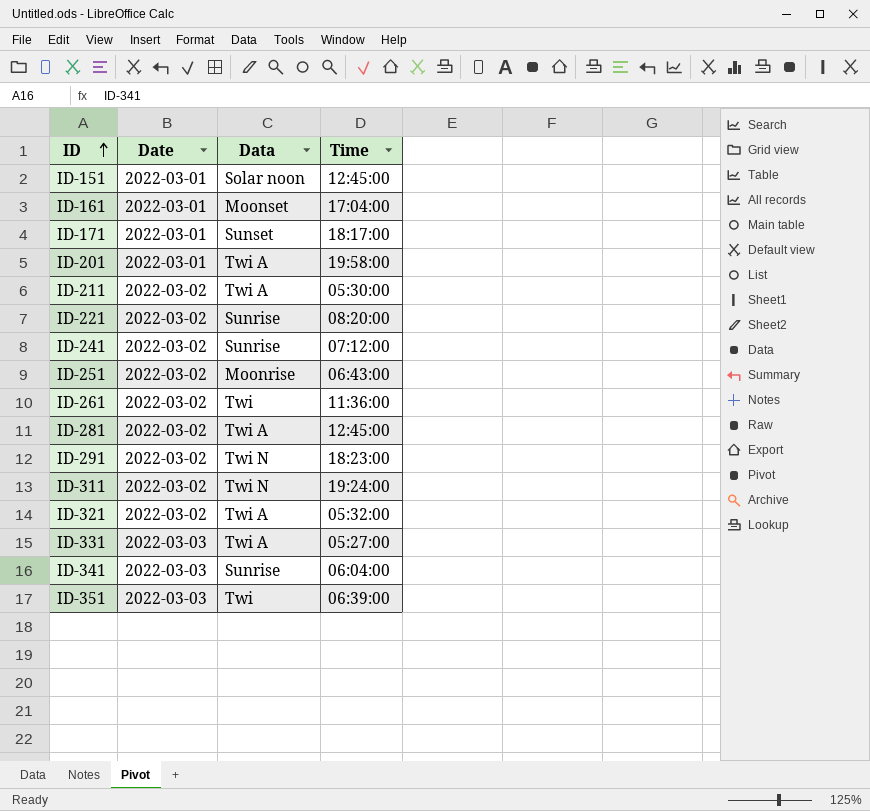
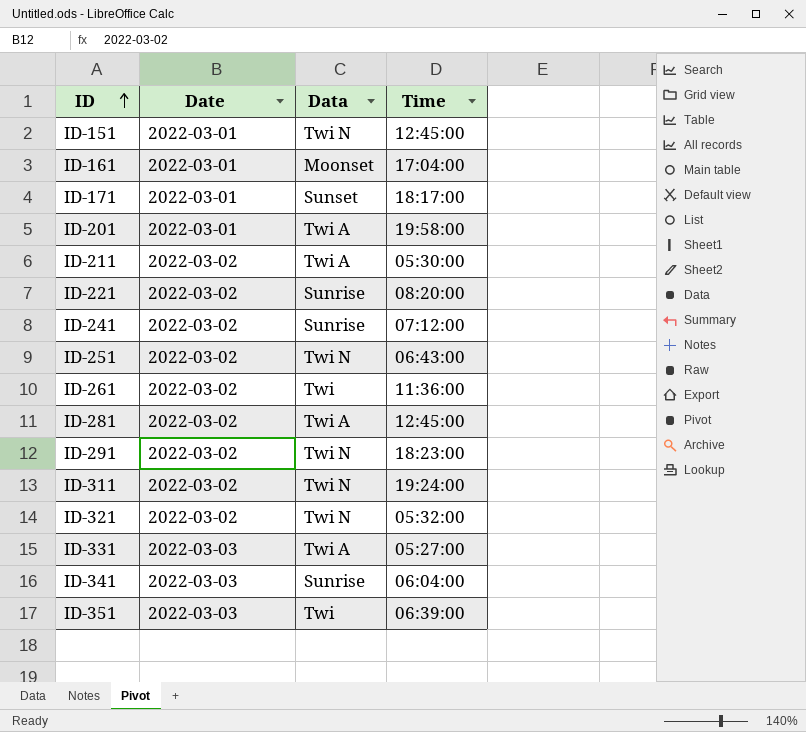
ID-151 | Data: Solar noon -> Twi N
ID-251 | Data: Moonrise -> Twi N
ID-321 | Data: Twi A -> Twi N

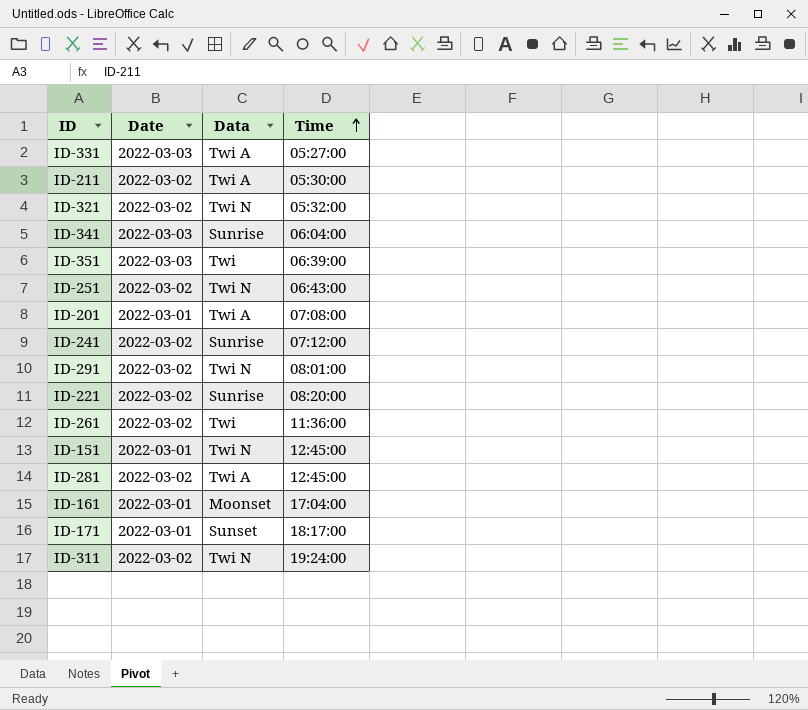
row order: ID ascending -> Time ascending
ID-201 | Time: 19:58:00 -> 07:08:00
ID-291 | Time: 18:23:00 -> 08:01:00

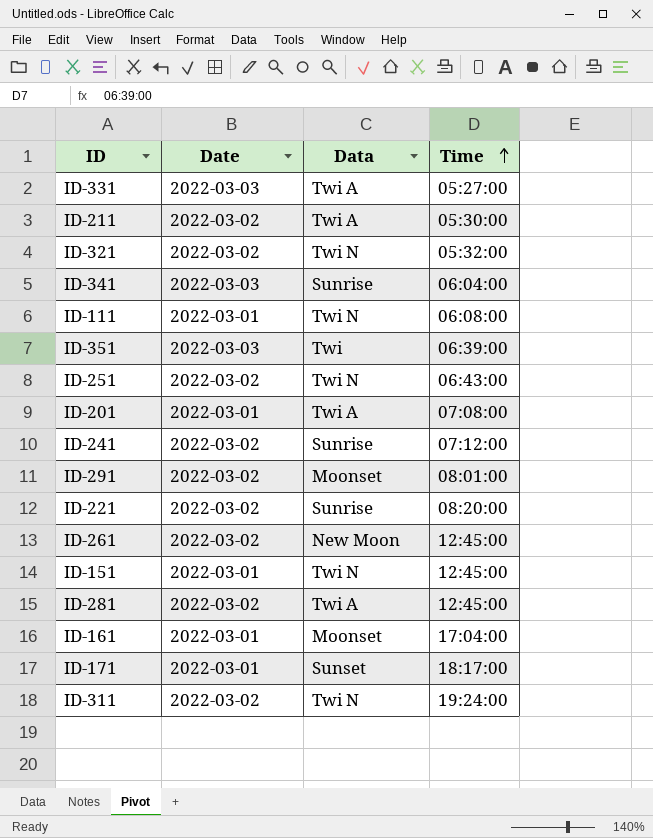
row ID-111: none -> 2022-03-01 | Twi N | 06:08:00
ID-291 | Data: Twi N -> Moonset
ID-261 | Data: Twi -> New Moon
ID-261 | Time: 11:36:00 -> 12:45:00

